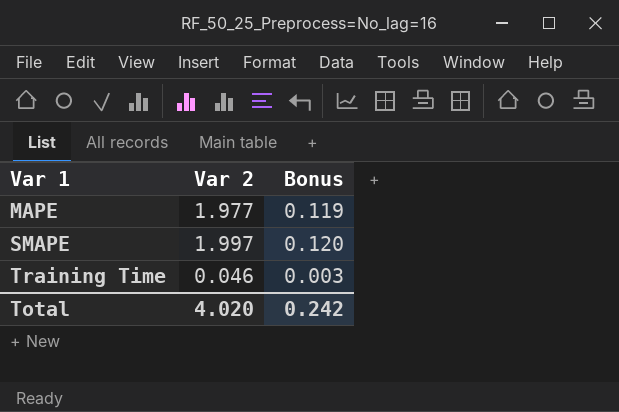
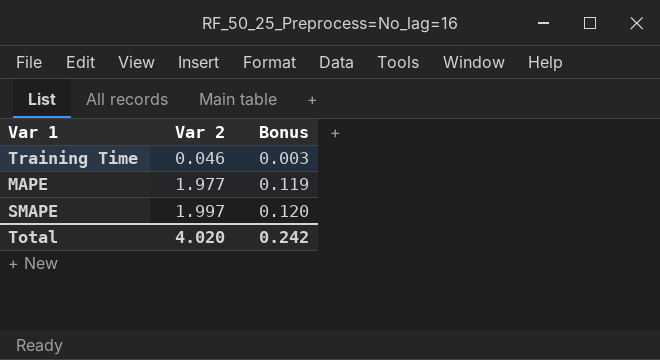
row order: Var 1 ascending -> Var 2 ascending

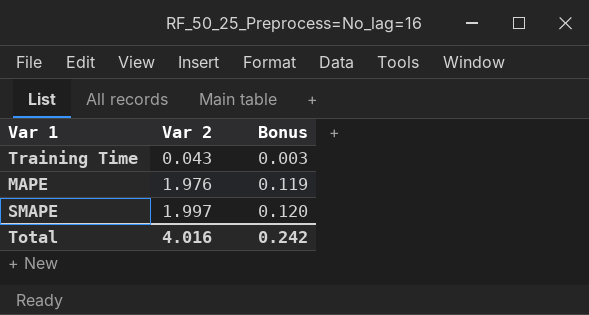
Training Time | Var 2: 0.046 -> 0.043
MAPE | Var 2: 1.977 -> 1.976
Total | Var 2: 4.020 -> 4.016

